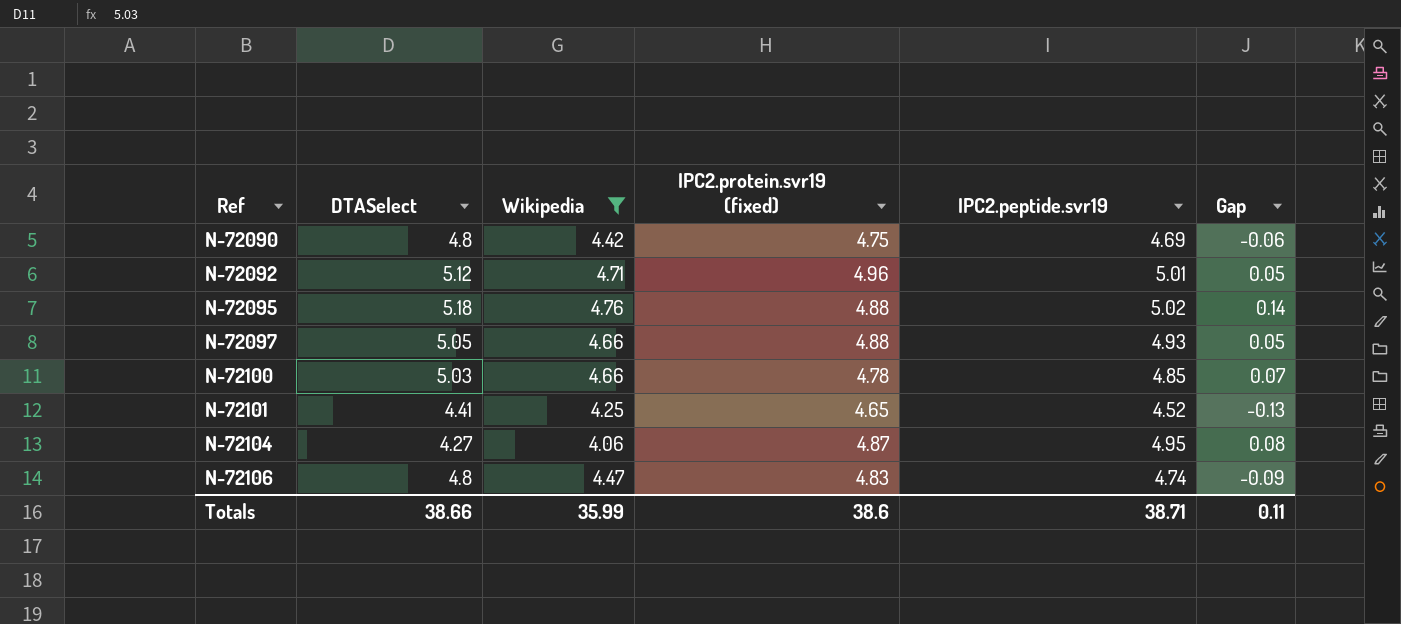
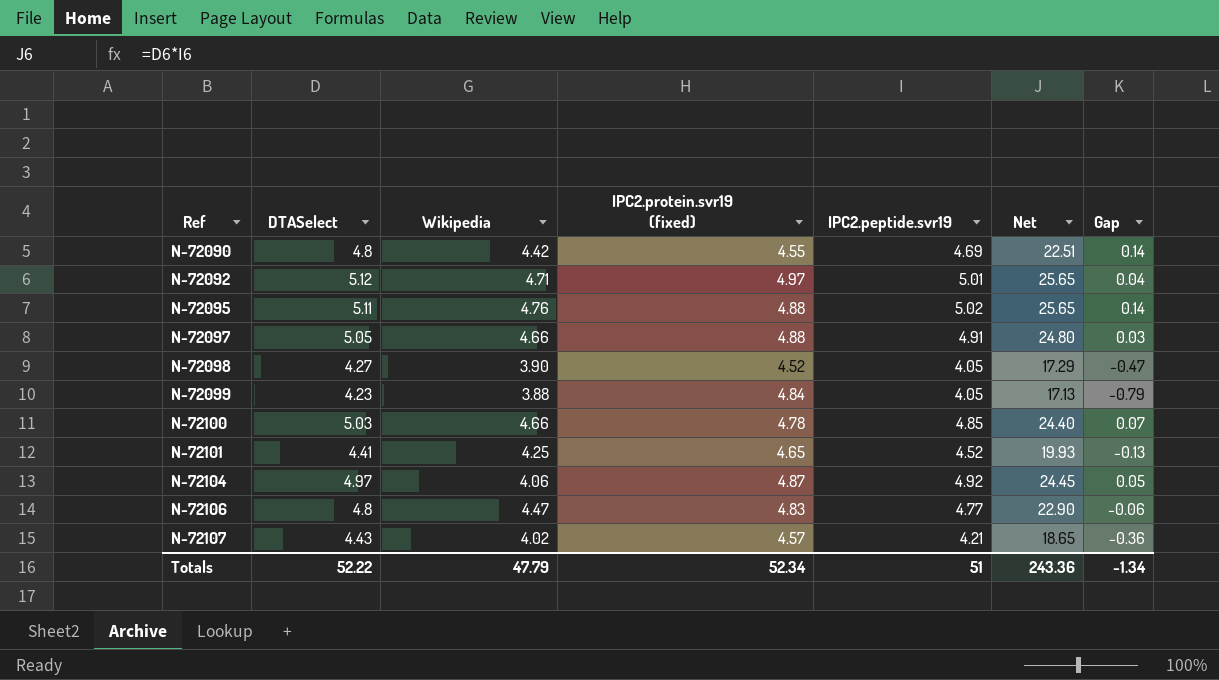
filter: Wikipedia >= 4.06 -> none
column Net | formula: none -> [DTASelect] * [IPC2.peptide.svr19]
N-72090 | IPC2.protein.svr19 (fixed): 4.75 -> 4.55
N-72090 | Gap: -0.06 -> 0.14
N-72092 | IPC2.protein.svr19 (fixed): 4.96 -> 4.97
N-72092 | Gap: 0.05 -> 0.04
N-72095 | DTASelect: 5.18 -> 5.11
N-72097 | IPC2.peptide.svr19: 4.93 -> 4.91
N-72097 | Gap: 0.05 -> 0.03
N-72104 | DTASelect: 4.27 -> 4.97
N-72104 | IPC2.peptide.svr19: 4.95 -> 4.92
N-72104 | Gap: 0.08 -> 0.05
N-72106 | IPC2.peptide.svr19: 4.74 -> 4.77
N-72106 | Gap: -0.09 -> -0.06
Totals | DTASelect: 38.66 -> 52.22
Totals | Wikipedia: 35.99 -> 47.79
Totals | IPC2.protein.svr19 (fixed): 38.6 -> 52.34
Totals | IPC2.peptide.svr19: 38.71 -> 51
Totals | Gap: 0.11 -> -1.34

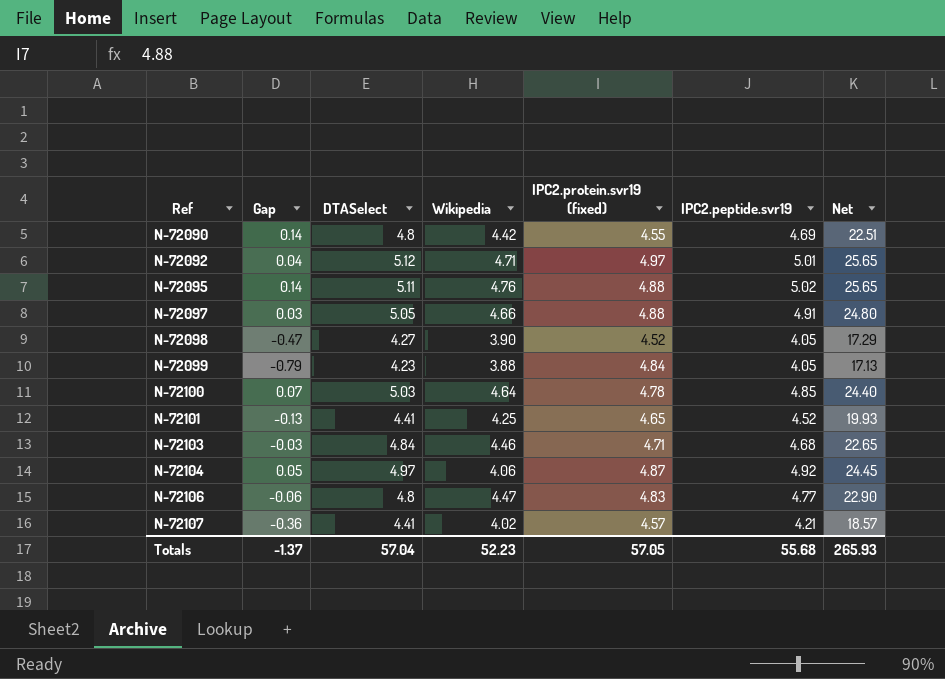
column Gap | position: 7 -> 2
N-72100 | Wikipedia: 4.66 -> 4.64
row N-72103: none -> -0.03 | 4.84 | 4.46 | 4.71 | 4.68 | 22.65
N-72107 | DTASelect: 4.43 -> 4.41
N-72107 | Net: 18.65 -> 18.57
Totals | Gap: -1.34 -> -1.37
Totals | DTASelect: 52.22 -> 57.04
Totals | Wikipedia: 47.79 -> 52.23
Totals | IPC2.protein.svr19 (fixed): 52.34 -> 57.05
Totals | IPC2.peptide.svr19: 51 -> 55.68
Totals | Net: 243.36 -> 265.93

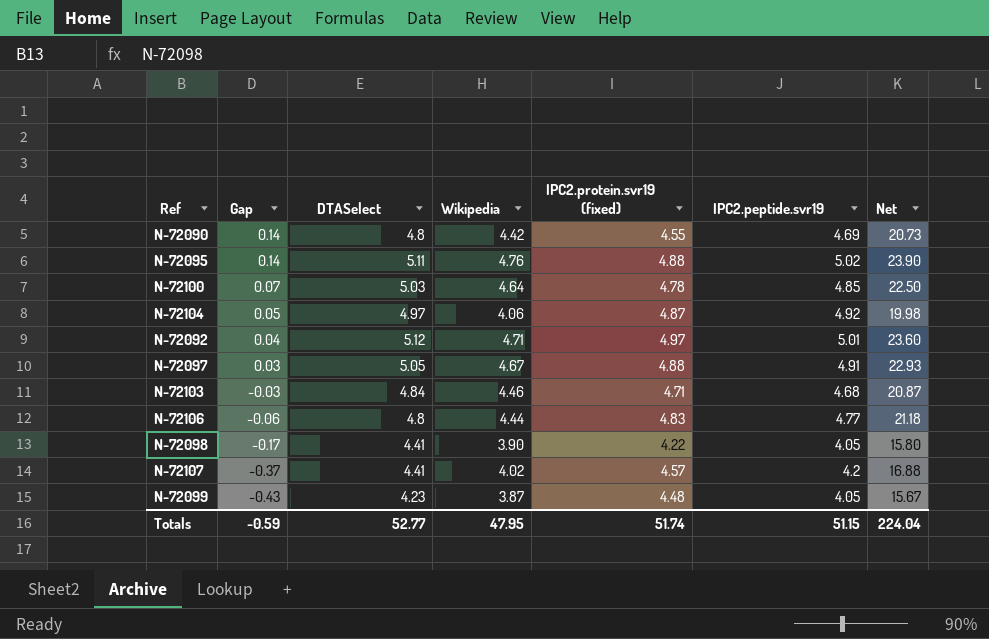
row order: Ref ascending -> Gap descending
column Net | formula: [DTASelect] * [IPC2.peptide.svr19] -> [Wikipedia] * [IPC2.peptide.svr19]
row N-72101: -0.13 | 4.41 | 4.25 | 4.65 | 4.52 | 19.93 -> none
N-72097 | Wikipedia: 4.66 -> 4.67
N-72106 | Wikipedia: 4.47 -> 4.44
N-72098 | Gap: -0.47 -> -0.17
N-72098 | DTASelect: 4.27 -> 4.41
N-72098 | IPC2.protein.svr19 (fixed): 4.52 -> 4.22
N-72107 | Gap: -0.36 -> -0.37
N-72107 | IPC2.peptide.svr19: 4.21 -> 4.2
N-72099 | Gap: -0.79 -> -0.43
N-72099 | Wikipedia: 3.88 -> 3.87
N-72099 | IPC2.protein.svr19 (fixed): 4.84 -> 4.48
Totals | Gap: -1.37 -> -0.59
Totals | DTASelect: 57.04 -> 52.77
Totals | Wikipedia: 52.23 -> 47.95
Totals | IPC2.protein.svr19 (fixed): 57.05 -> 51.74
Totals | IPC2.peptide.svr19: 55.68 -> 51.15
Totals | Net: 265.93 -> 224.04

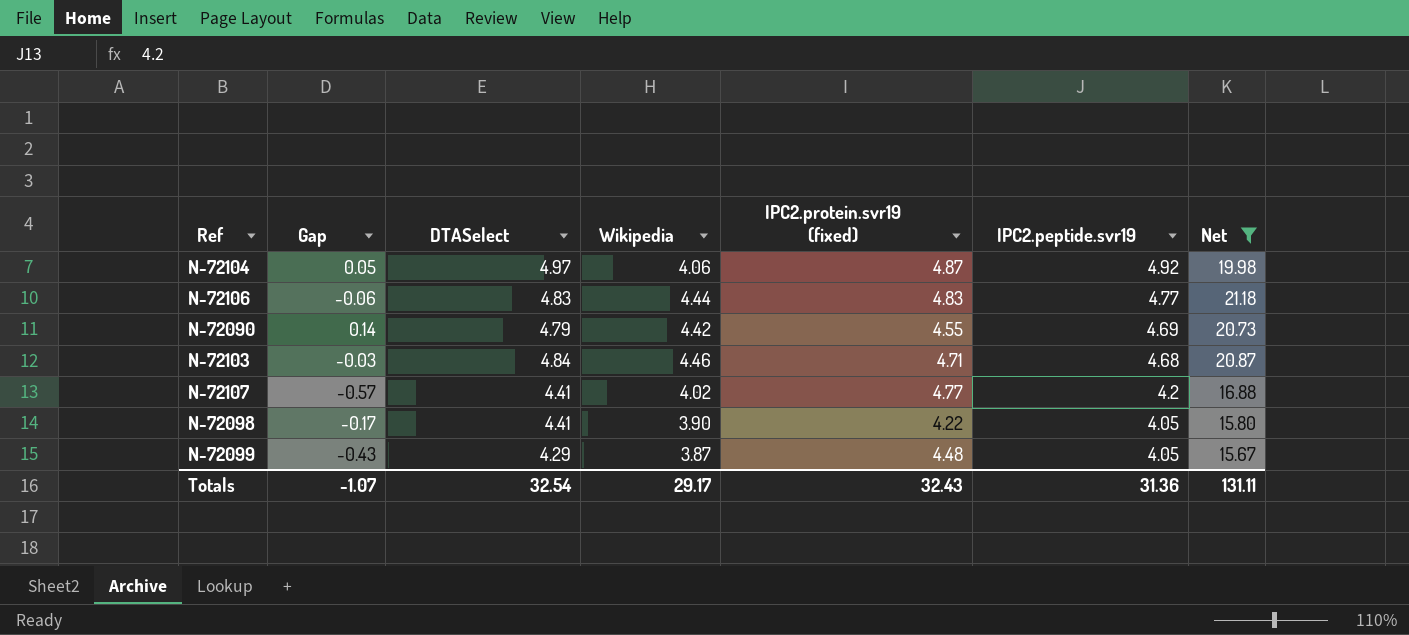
filter: none -> Net <= 21.18
row order: Gap descending -> IPC2.peptide.svr19 descending
N-72106 | DTASelect: 4.8 -> 4.83
N-72090 | DTASelect: 4.8 -> 4.79
N-72107 | Gap: -0.37 -> -0.57
N-72107 | IPC2.protein.svr19 (fixed): 4.57 -> 4.77
N-72099 | DTASelect: 4.23 -> 4.29
Totals | Gap: -0.59 -> -1.07
Totals | DTASelect: 52.77 -> 32.54
Totals | Wikipedia: 47.95 -> 29.17
Totals | IPC2.protein.svr19 (fixed): 51.74 -> 32.43
Totals | IPC2.peptide.svr19: 51.15 -> 31.36
Totals | Net: 224.04 -> 131.11

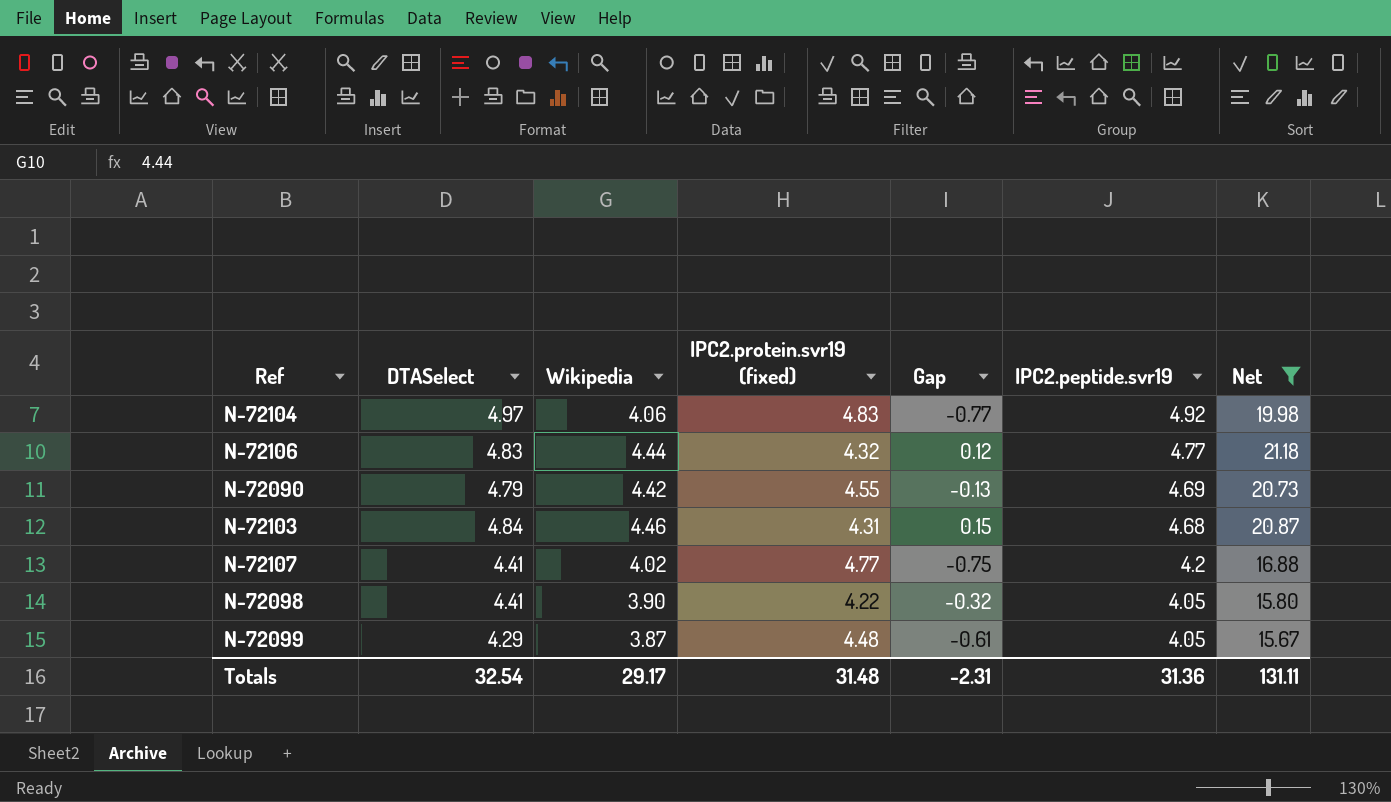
column Gap | formula: [IPC2.peptide.svr19] - [IPC2.protein.svr19 (fixed)] -> [Wikipedia] - [IPC2.protein.svr19 (fixed)]
column Gap | position: 2 -> 5
N-72104 | IPC2.protein.svr19 (fixed): 4.87 -> 4.83
N-72106 | IPC2.protein.svr19 (fixed): 4.83 -> 4.32
N-72103 | IPC2.protein.svr19 (fixed): 4.71 -> 4.31
Totals | IPC2.protein.svr19 (fixed): 32.43 -> 31.48
Totals | Gap: -1.07 -> -2.31

